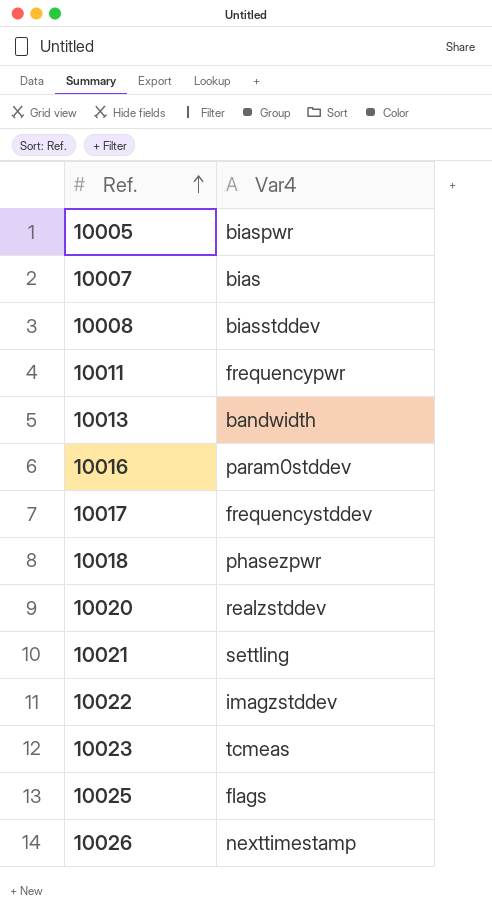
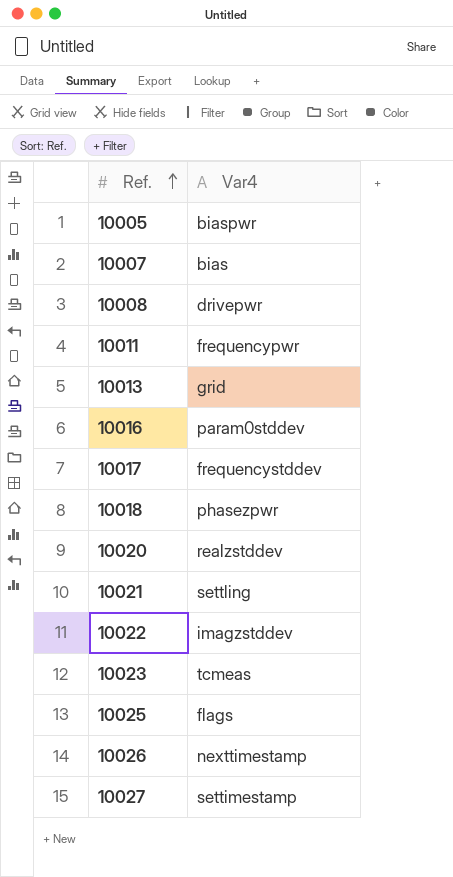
10008 | Var4: biasstddev -> drivepwr
10013 | Var4: bandwidth -> grid
row 10027: none -> settimestamp

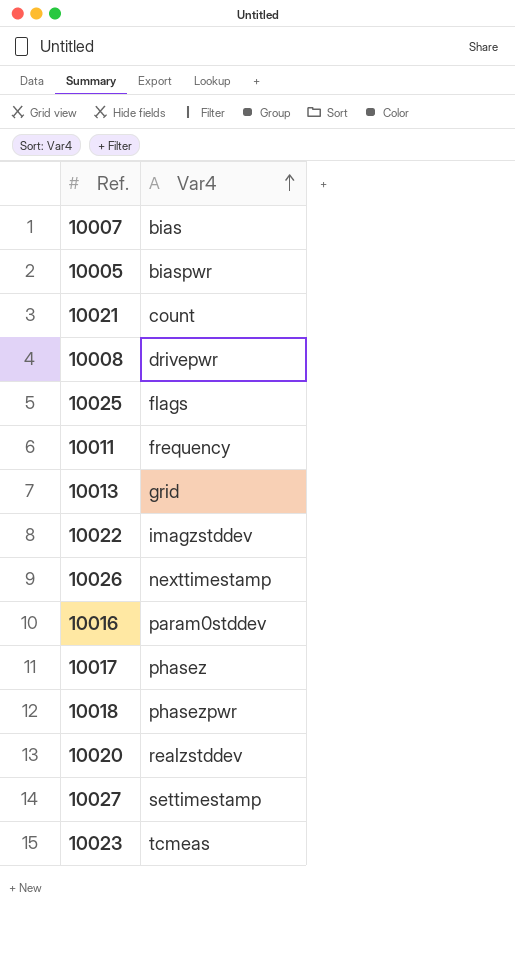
row order: Ref. ascending -> Var4 ascending
10021 | Var4: settling -> count
10011 | Var4: frequencypwr -> frequency
10017 | Var4: frequencystddev -> phasez

